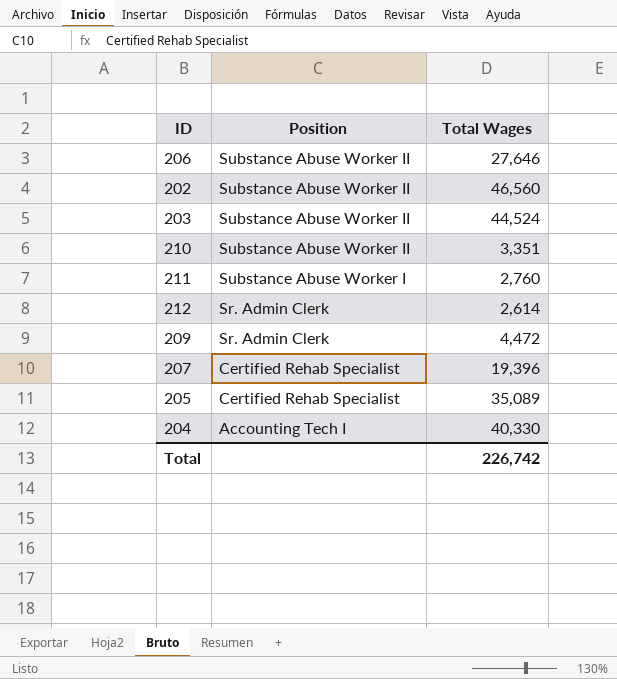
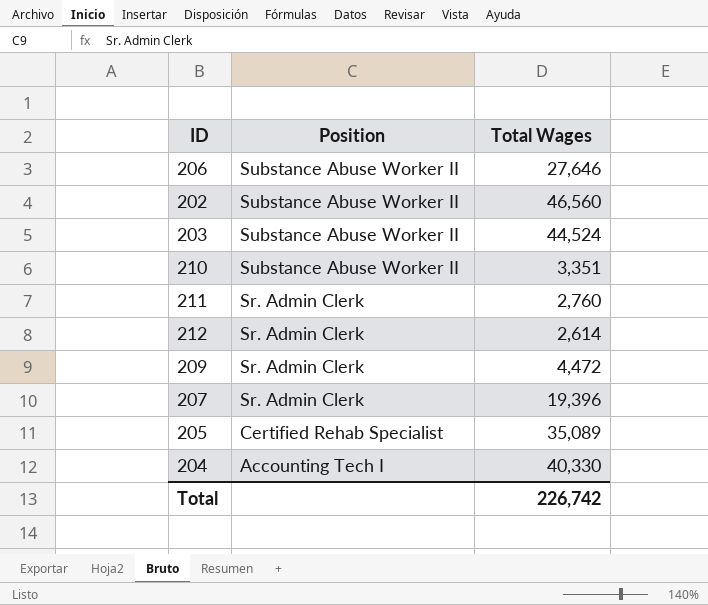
211 | Position: Substance Abuse Worker I -> Sr. Admin Clerk
207 | Position: Certified Rehab Specialist -> Sr. Admin Clerk

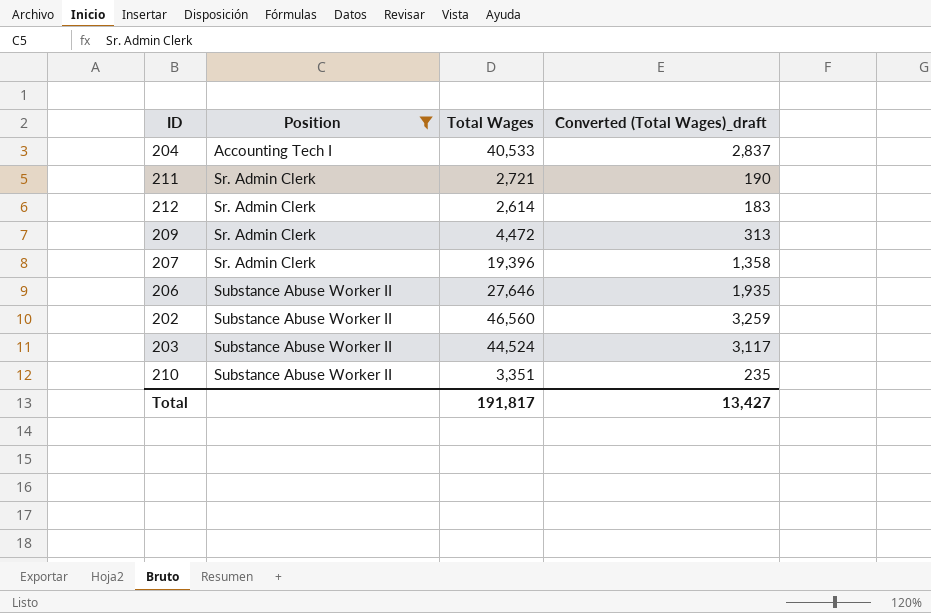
filter: none -> Position != Certified Rehab Specialist
row order: Position descending -> Position ascending
column Converted (Total Wages)_draft | formula: none -> [Total Wages] * 0.07
204 | Total Wages: 40,330 -> 40,533
211 | Total Wages: 2,760 -> 2,721
Total | Total Wages: 226,742 -> 191,817

